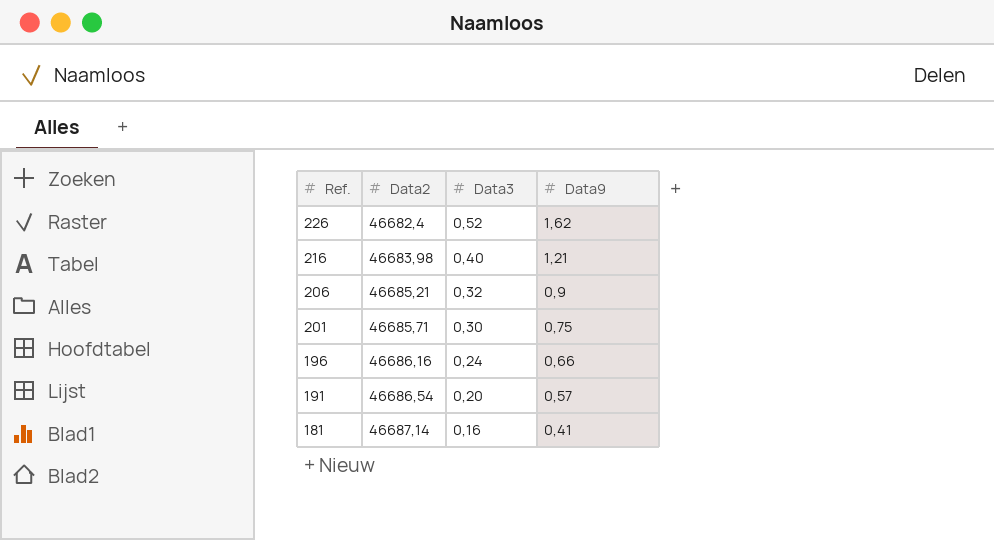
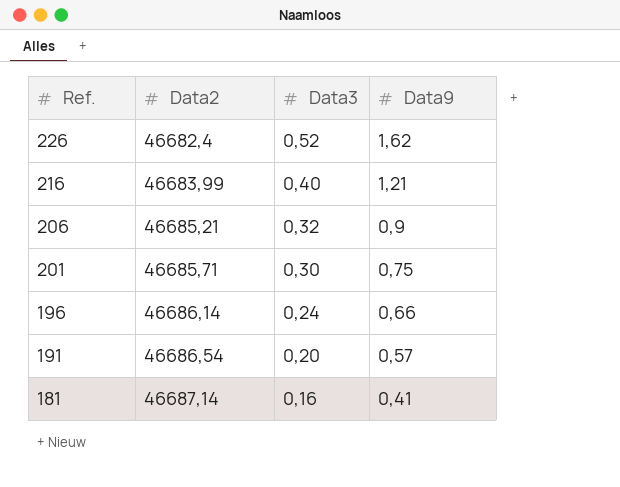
216 | Data2: 46683,98 -> 46683,99
196 | Data2: 46686,16 -> 46686,14

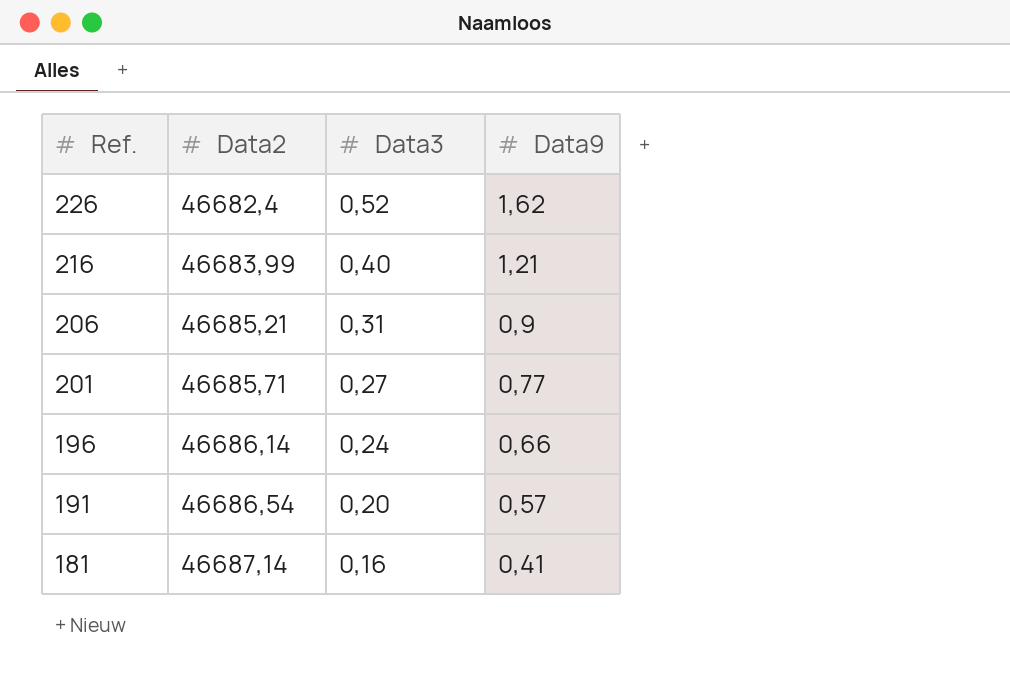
206 | Data3: 0,32 -> 0,31
201 | Data3: 0,30 -> 0,27
201 | Data9: 0,75 -> 0,77

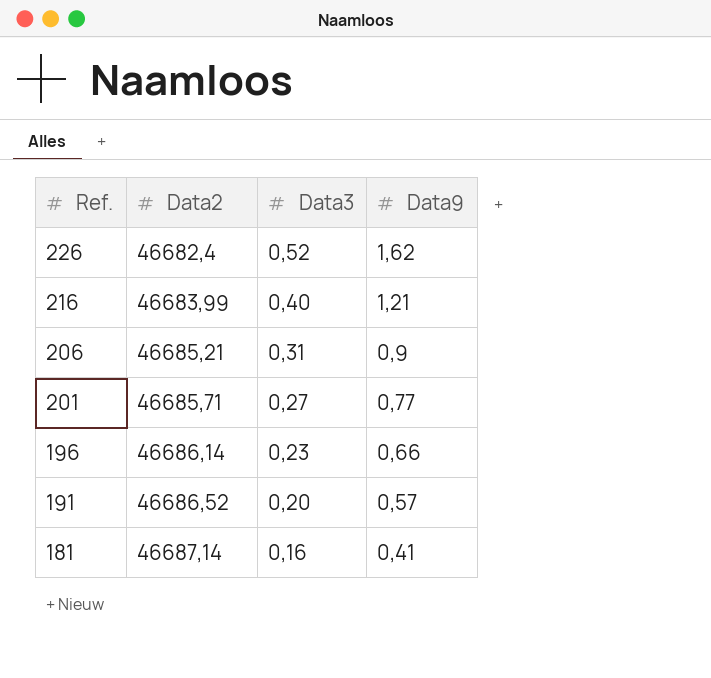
196 | Data3: 0,24 -> 0,23
191 | Data2: 46686,54 -> 46686,52

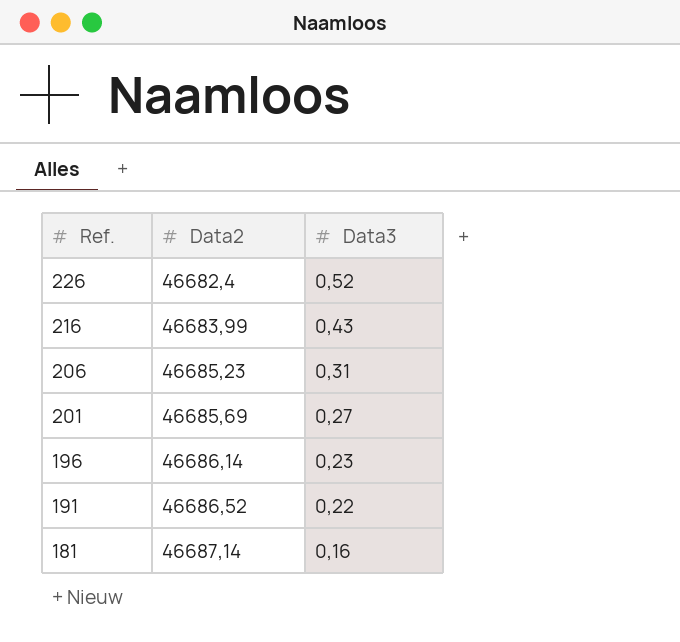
column Data9 | position: 4 -> none
216 | Data3: 0,40 -> 0,43
206 | Data2: 46685,21 -> 46685,23
201 | Data2: 46685,71 -> 46685,69
191 | Data3: 0,20 -> 0,22

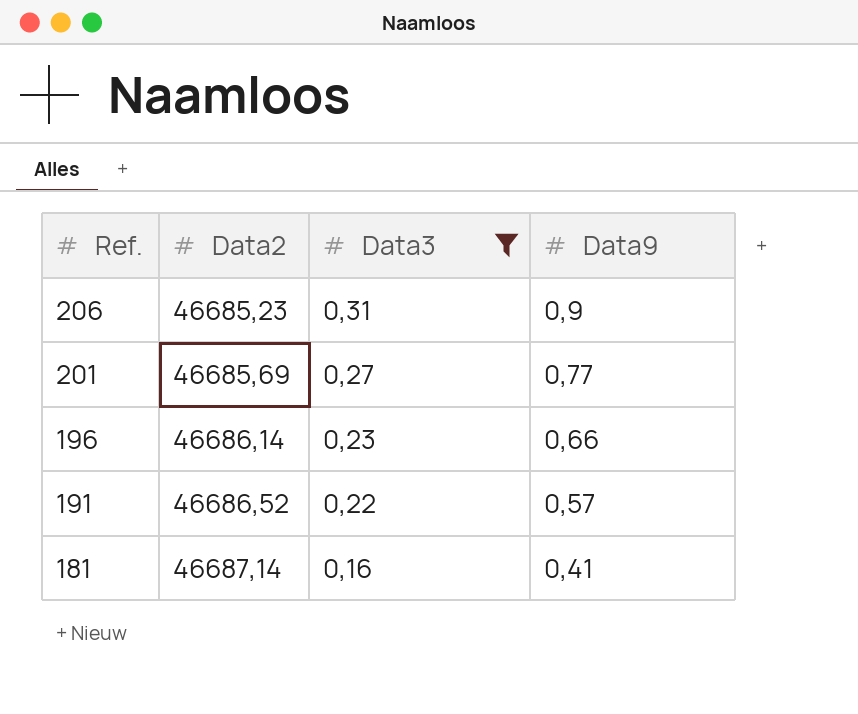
filter: none -> Data3 <= 0,31
column Data9 | position: none -> 4

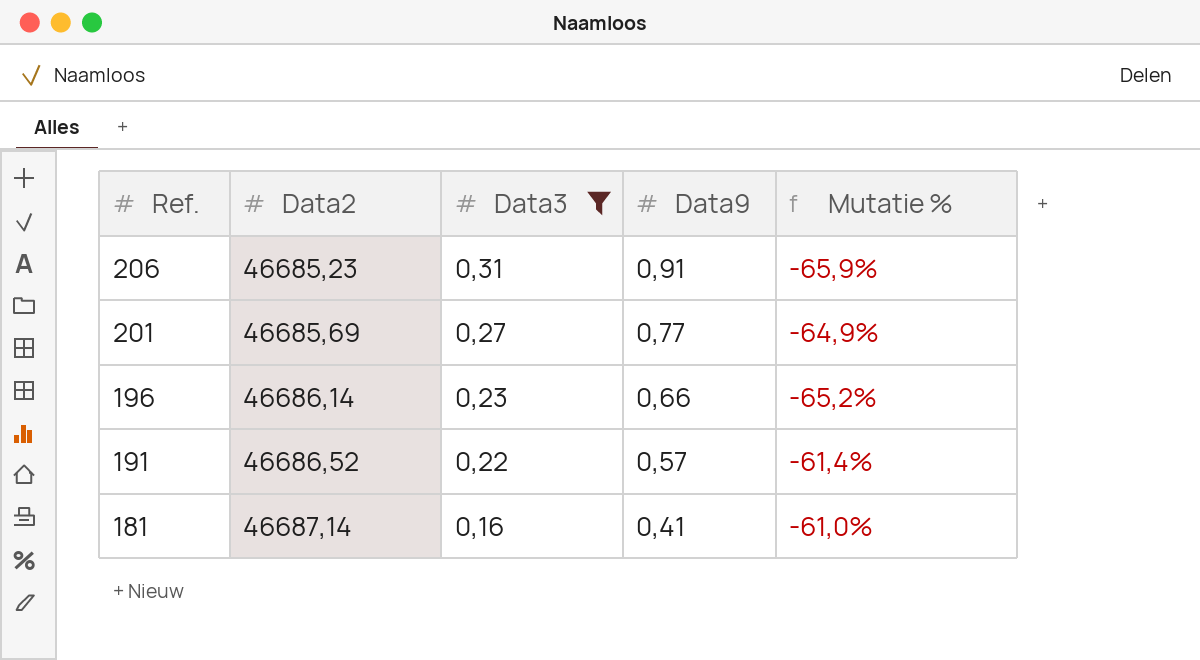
column Mutatie % | formula: none -> ([Data3] - [Data9]) / [Data9]
206 | Data9: 0,9 -> 0,91

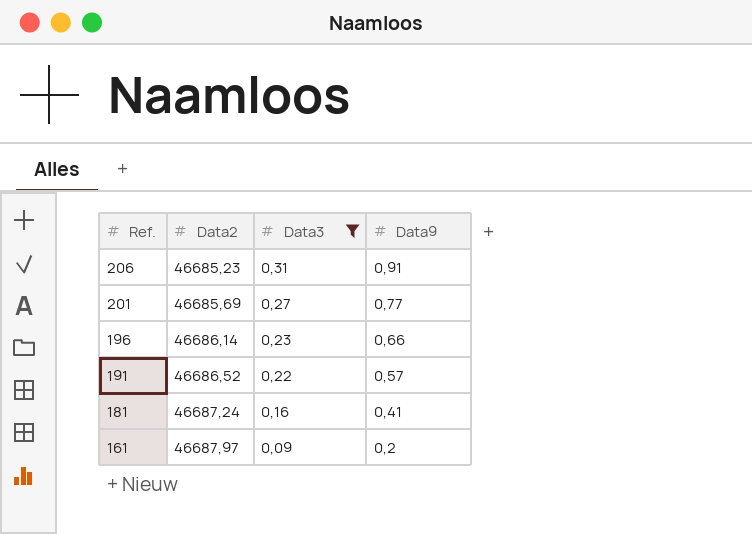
column Mutatie % | formula: ([Data3] - [Data9]) / [Data9] -> none
181 | Data2: 46687,14 -> 46687,24
row 161: none -> 46687,97 | 0,09 | 0,2

